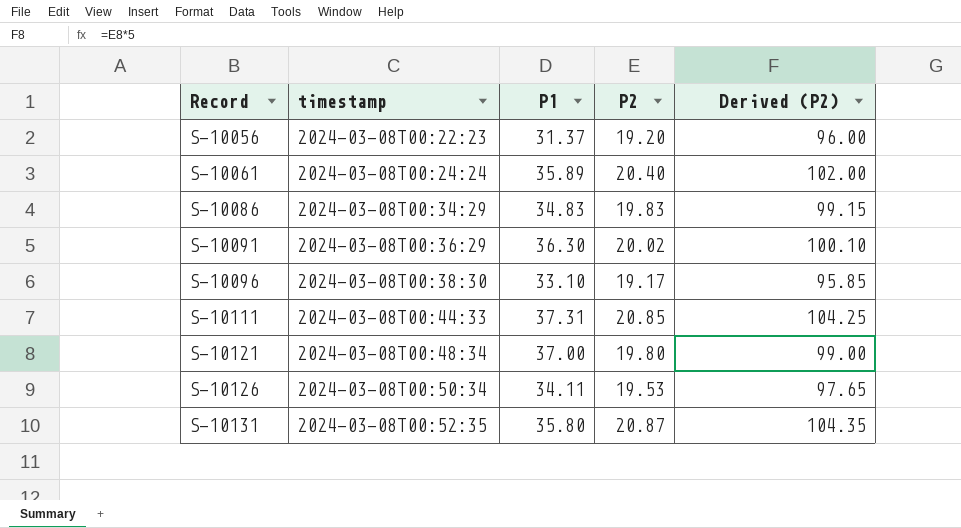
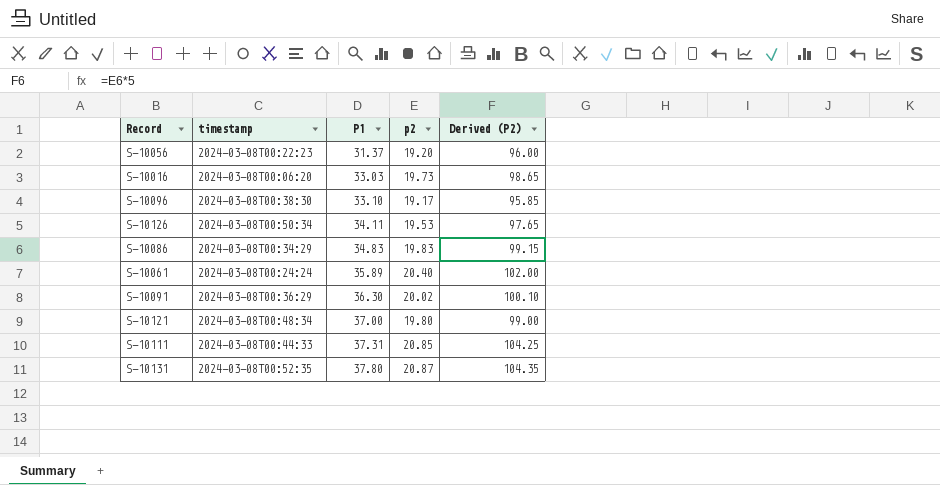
row order: Record ascending -> P1 ascending
column name: P2 -> p2
row S-10016: none -> 2024-03-08T00:06:20 | 33.03 | 19.73 | 98.65
S-10131 | P1: 35.80 -> 37.80

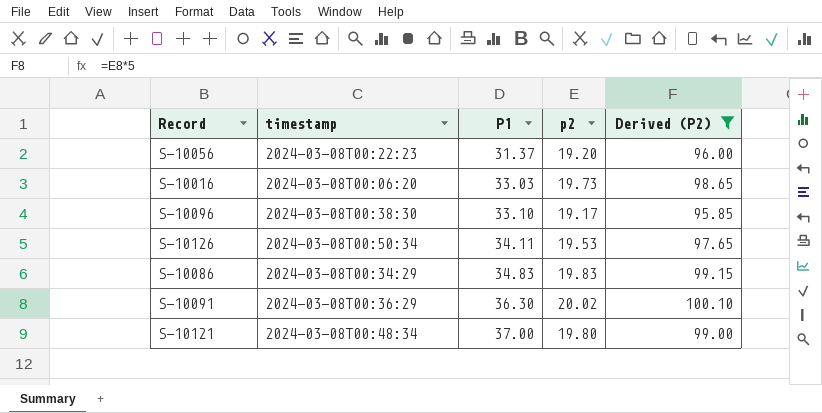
filter: none -> Derived (P2) <= 100.10

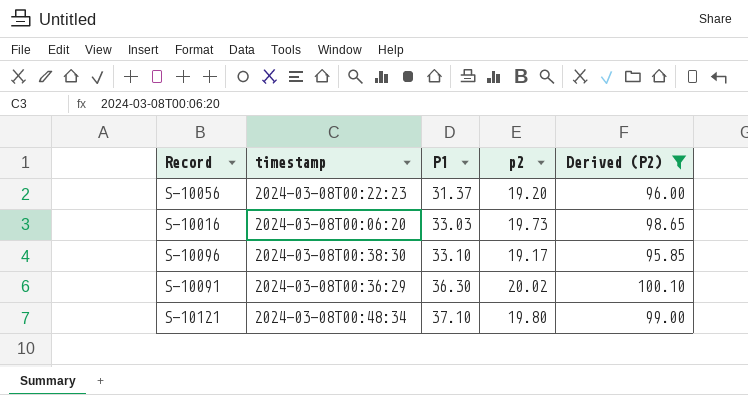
row S-10126: 2024-03-08T00:50:34 | 34.11 | 19.53 | 97.65 -> none
row S-10086: 2024-03-08T00:34:29 | 34.83 | 19.83 | 99.15 -> none
S-10121 | P1: 37.00 -> 37.10

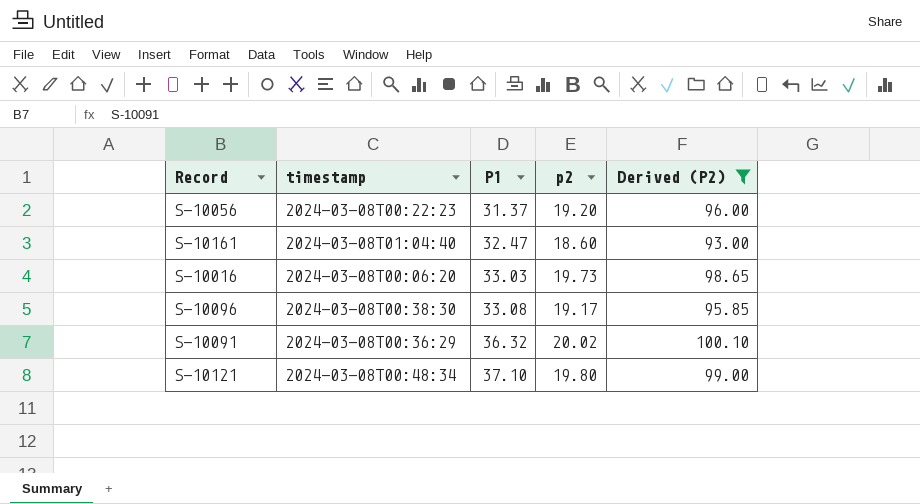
row S-10161: none -> 2024-03-08T01:04:40 | 32.47 | 18.60 | 93.00
S-10096 | P1: 33.10 -> 33.08
S-10091 | P1: 36.30 -> 36.32

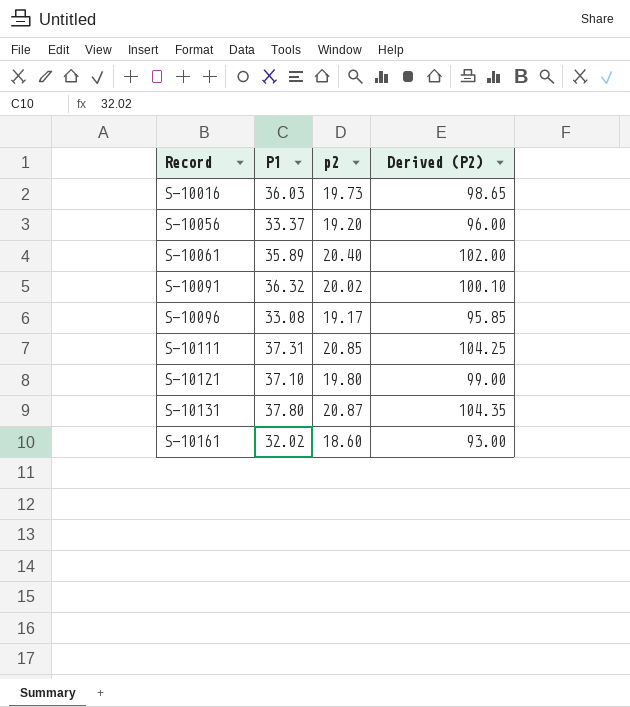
filter: Derived (P2) <= 100.10 -> none
row order: P1 ascending -> Record ascending
column timestamp | position: 2 -> none
S-10016 | P1: 33.03 -> 36.03
S-10056 | P1: 31.37 -> 33.37
S-10161 | P1: 32.47 -> 32.02

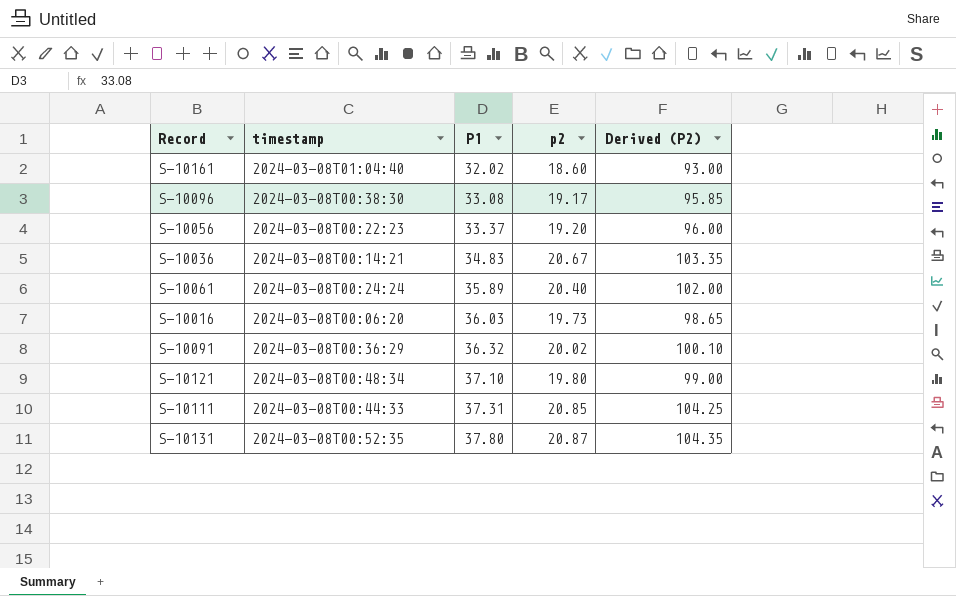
row order: Record ascending -> P1 ascending
column timestamp | position: none -> 2
row S-10036: none -> 2024-03-08T00:14:21 | 34.83 | 20.67 | 103.35

